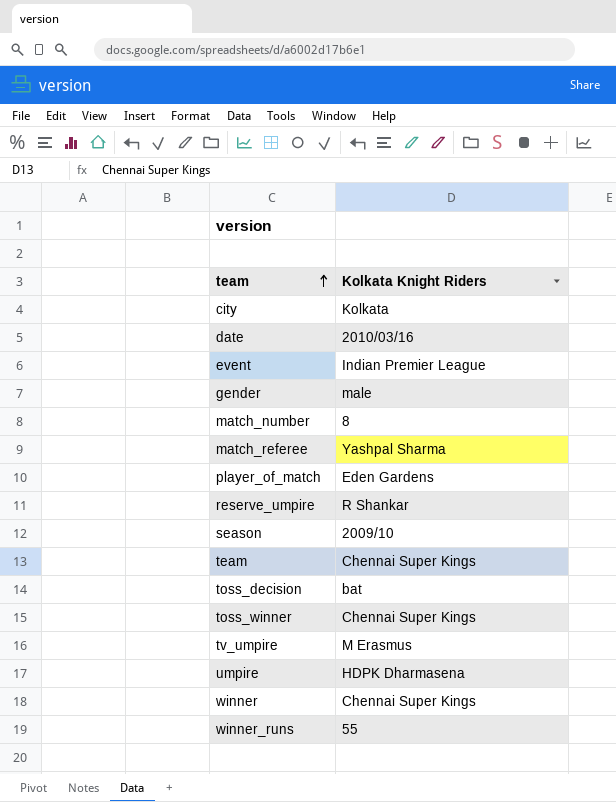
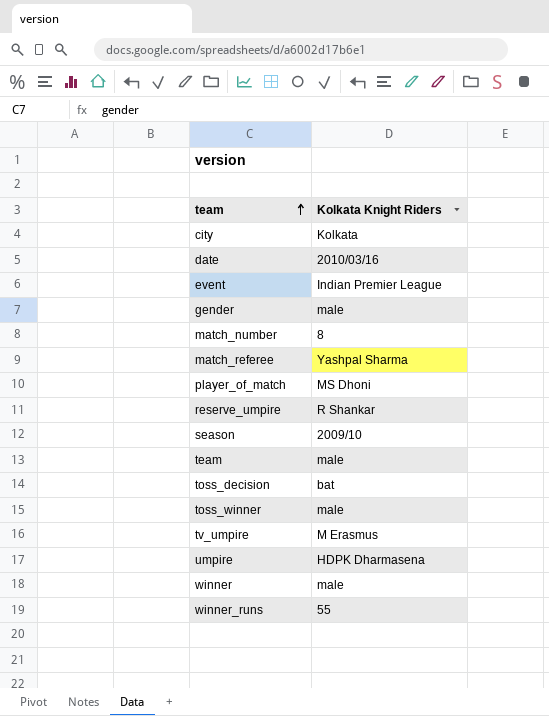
player_of_match | Kolkata Knight Riders: Eden Gardens -> MS Dhoni
team | Kolkata Knight Riders: Chennai Super Kings -> male
toss_winner | Kolkata Knight Riders: Chennai Super Kings -> male
winner | Kolkata Knight Riders: Chennai Super Kings -> male

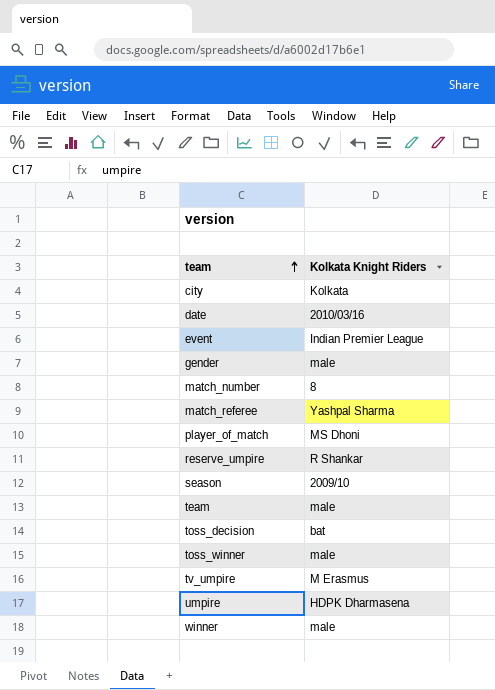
row winner_runs: 55 -> none

